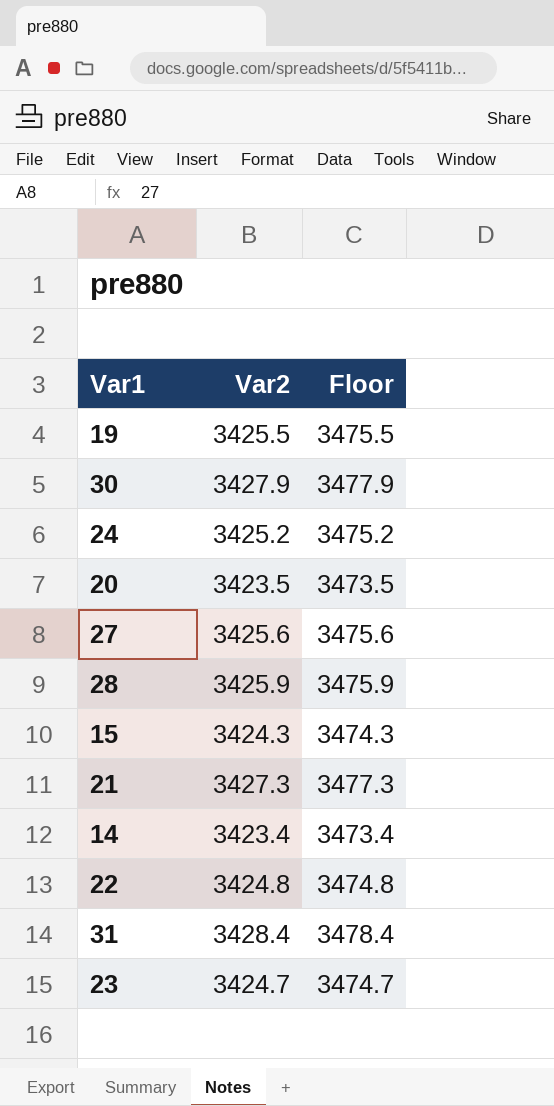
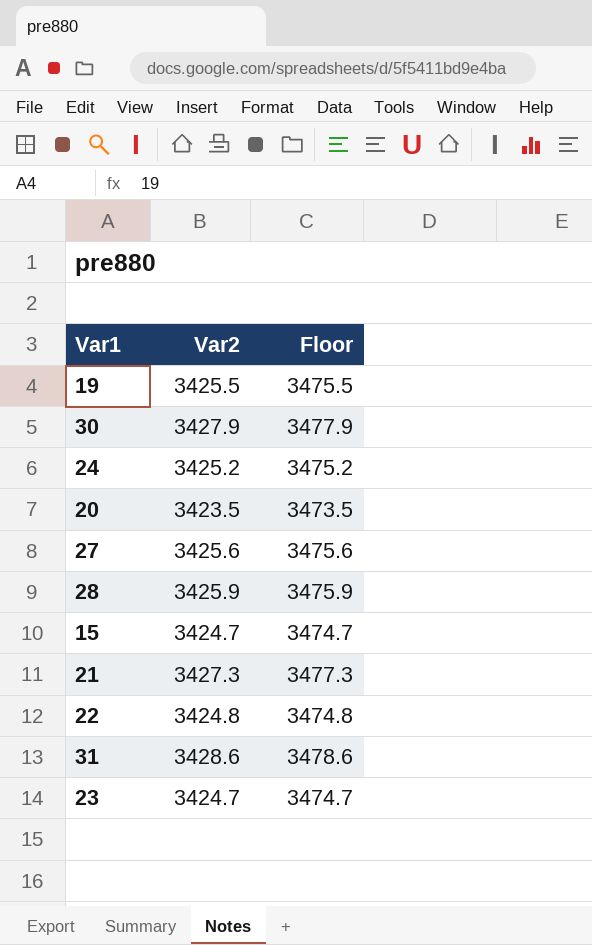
row 14: 3423.4 | 3473.4 -> none
15 | Var2: 3424.3 -> 3424.7
15 | Floor: 3474.3 -> 3474.7
31 | Var2: 3428.4 -> 3428.6
31 | Floor: 3478.4 -> 3478.6

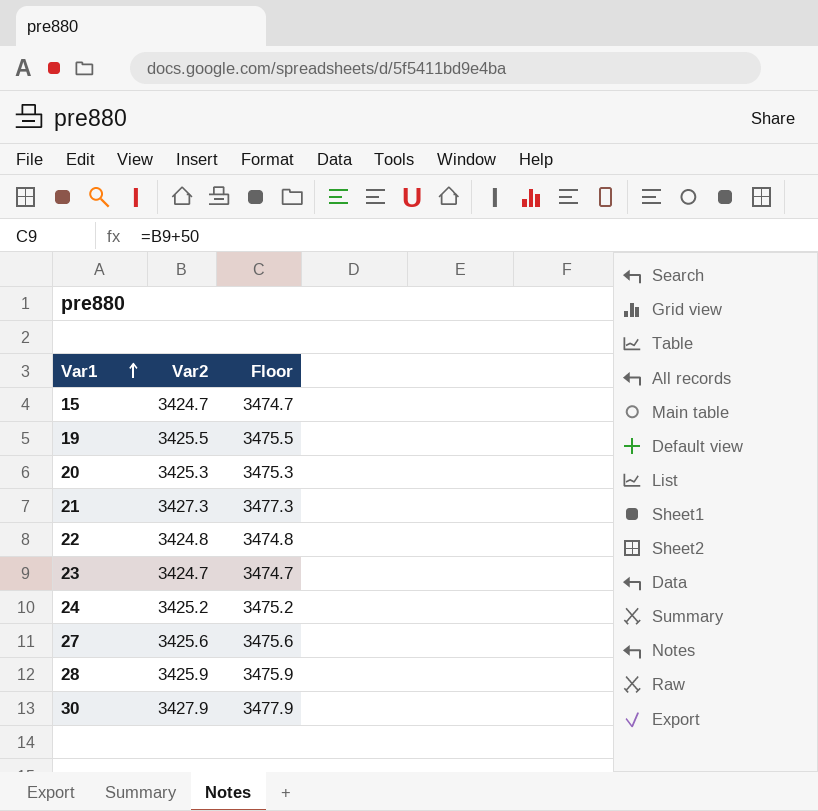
row order: none -> Var1 ascending
row 31: 3428.6 | 3478.6 -> none
20 | Var2: 3423.5 -> 3425.3
20 | Floor: 3473.5 -> 3475.3

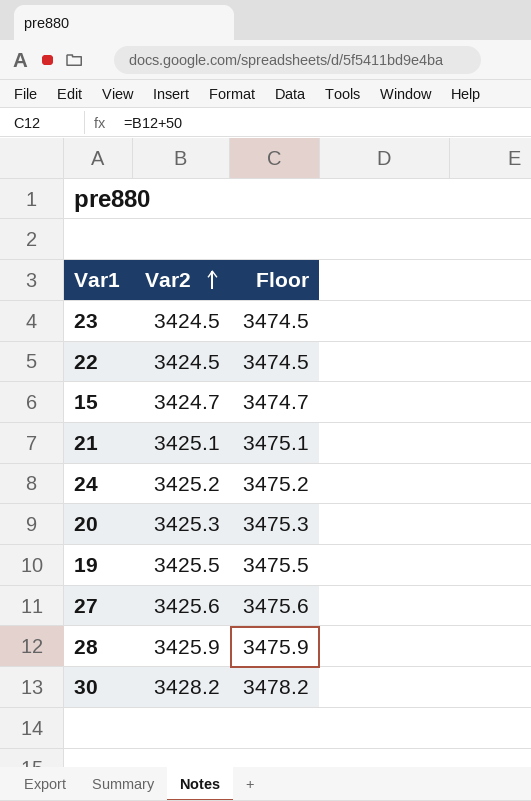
row order: Var1 ascending -> Var2 ascending
23 | Var2: 3424.7 -> 3424.5
23 | Floor: 3474.7 -> 3474.5
22 | Var2: 3424.8 -> 3424.5
22 | Floor: 3474.8 -> 3474.5
21 | Var2: 3427.3 -> 3425.1
21 | Floor: 3477.3 -> 3475.1
30 | Var2: 3427.9 -> 3428.2
30 | Floor: 3477.9 -> 3478.2

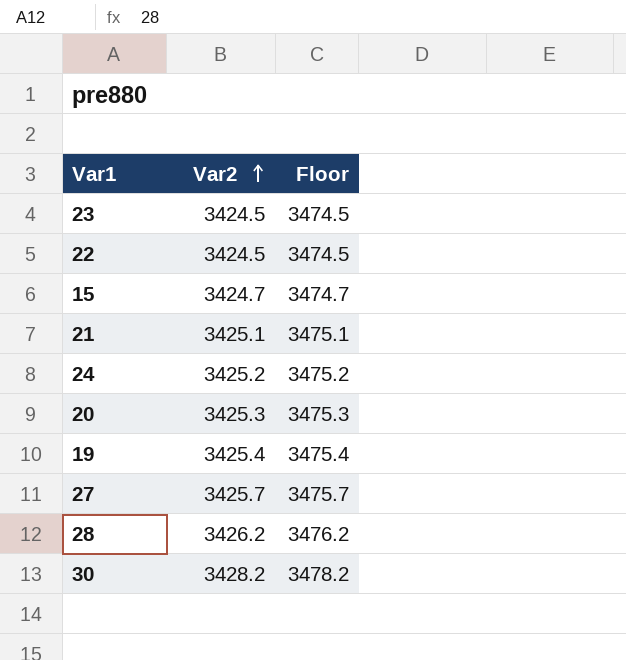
19 | Var2: 3425.5 -> 3425.4
19 | Floor: 3475.5 -> 3475.4
27 | Var2: 3425.6 -> 3425.7
27 | Floor: 3475.6 -> 3475.7
28 | Var2: 3425.9 -> 3426.2
28 | Floor: 3475.9 -> 3476.2

